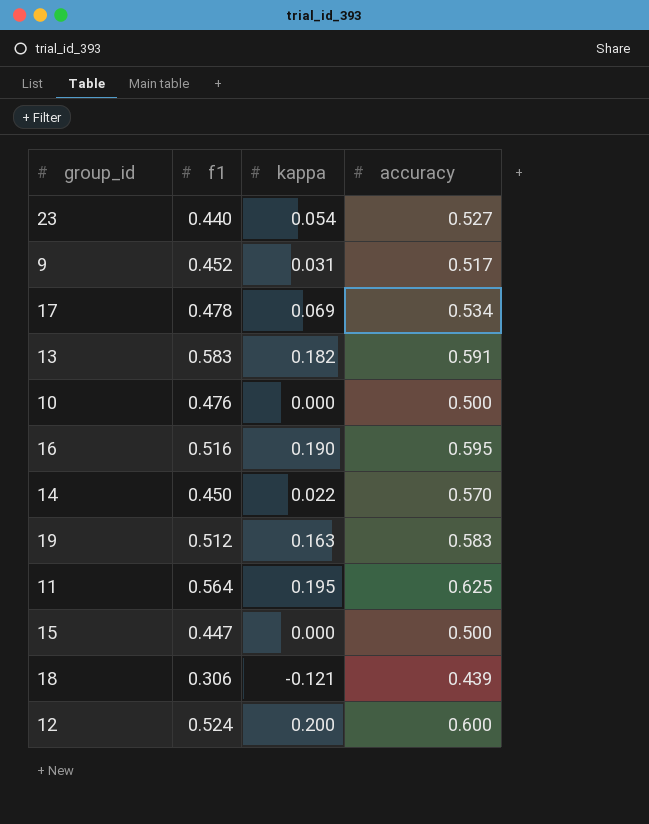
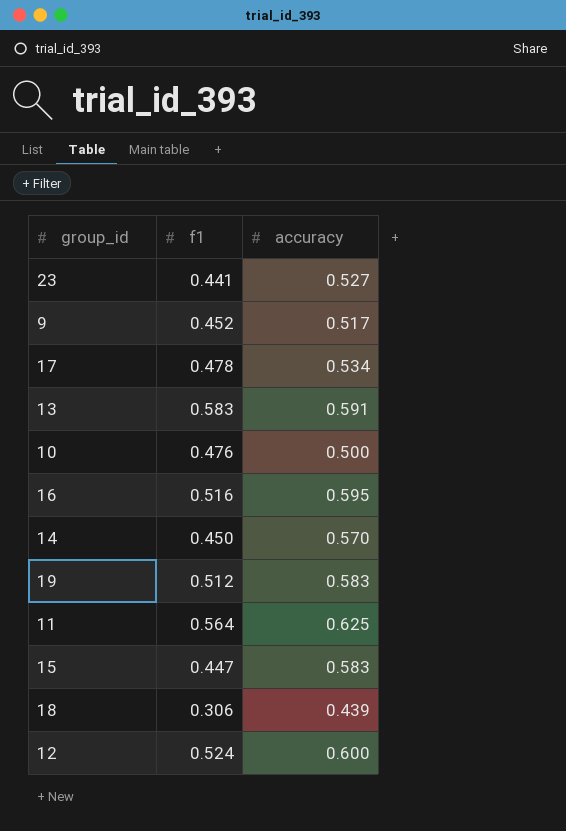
column kappa | position: 3 -> none
23 | f1: 0.440 -> 0.441
15 | accuracy: 0.500 -> 0.583

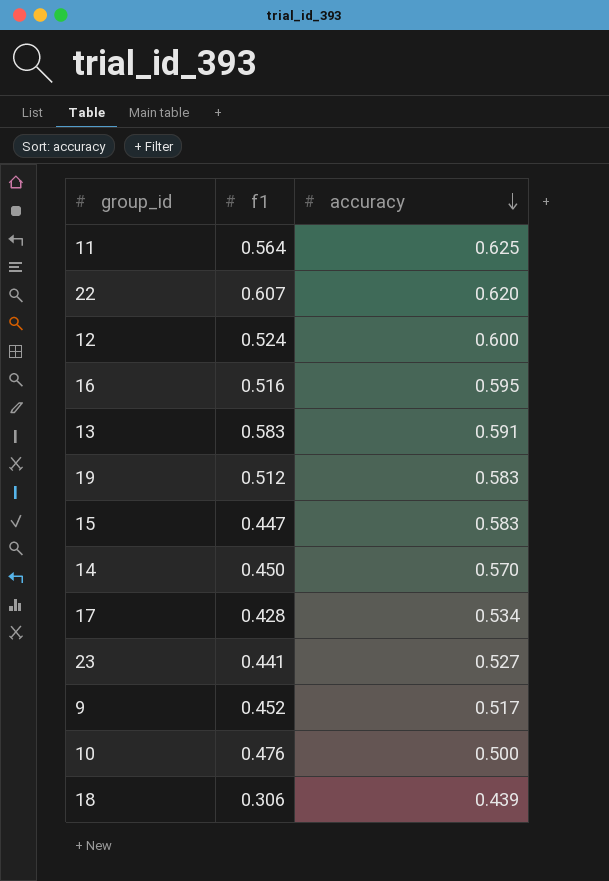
row order: none -> accuracy descending
row 22: none -> 0.607 | 0.620
17 | f1: 0.478 -> 0.428

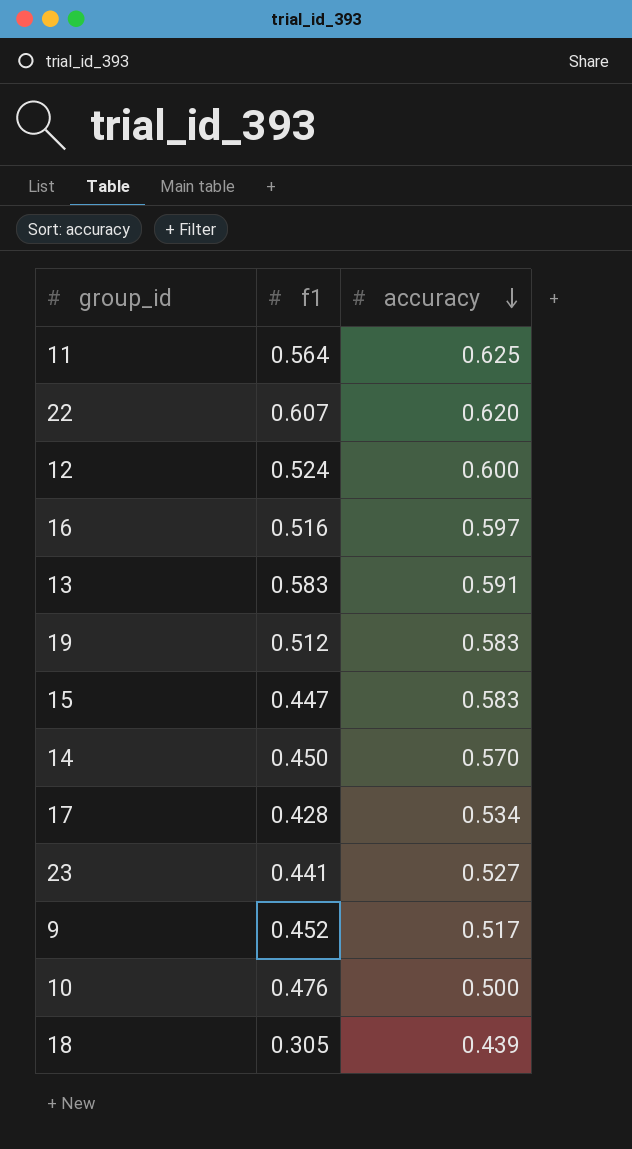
16 | accuracy: 0.595 -> 0.597
18 | f1: 0.306 -> 0.305

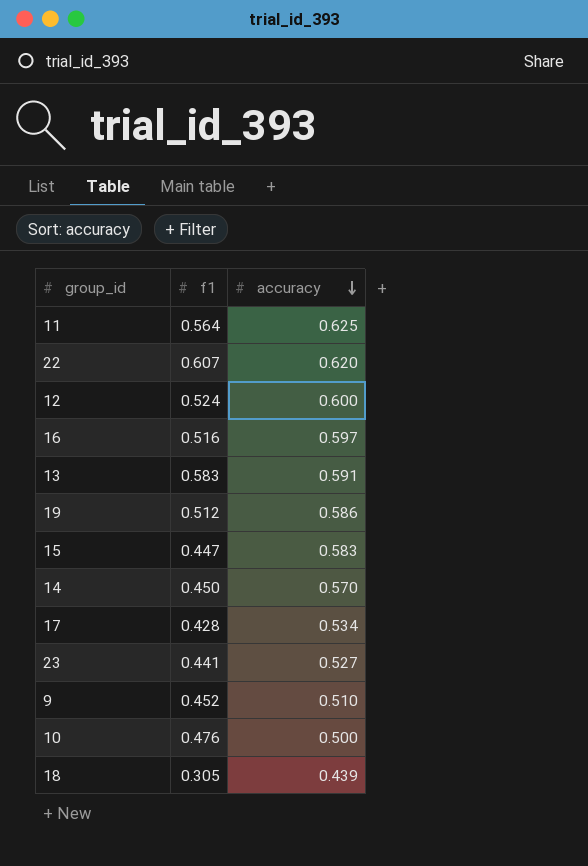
19 | accuracy: 0.583 -> 0.586
9 | accuracy: 0.517 -> 0.510

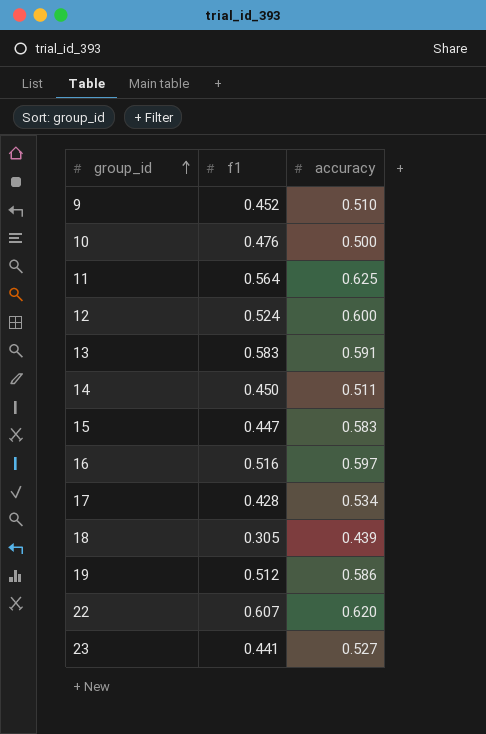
row order: accuracy descending -> group_id ascending
14 | accuracy: 0.570 -> 0.511

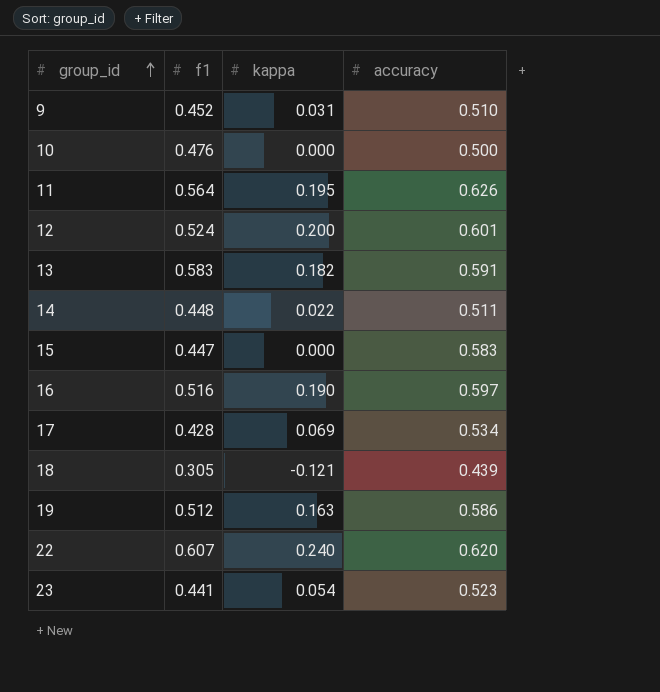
column kappa | position: none -> 3
11 | accuracy: 0.625 -> 0.626
12 | accuracy: 0.600 -> 0.601
14 | f1: 0.450 -> 0.448
23 | accuracy: 0.527 -> 0.523

